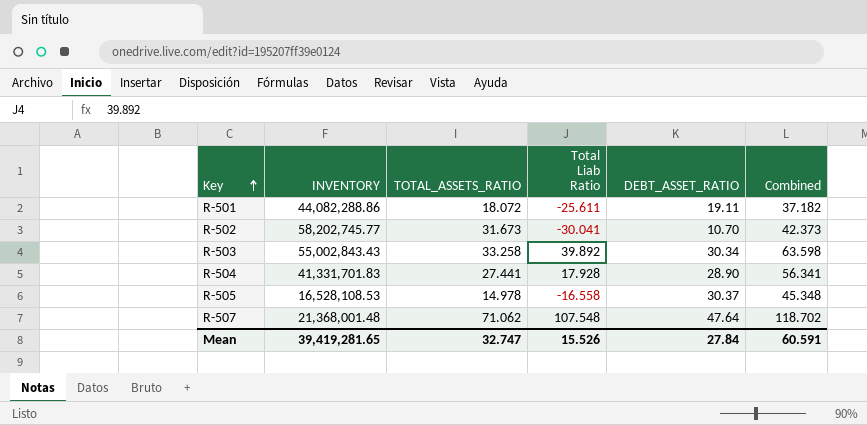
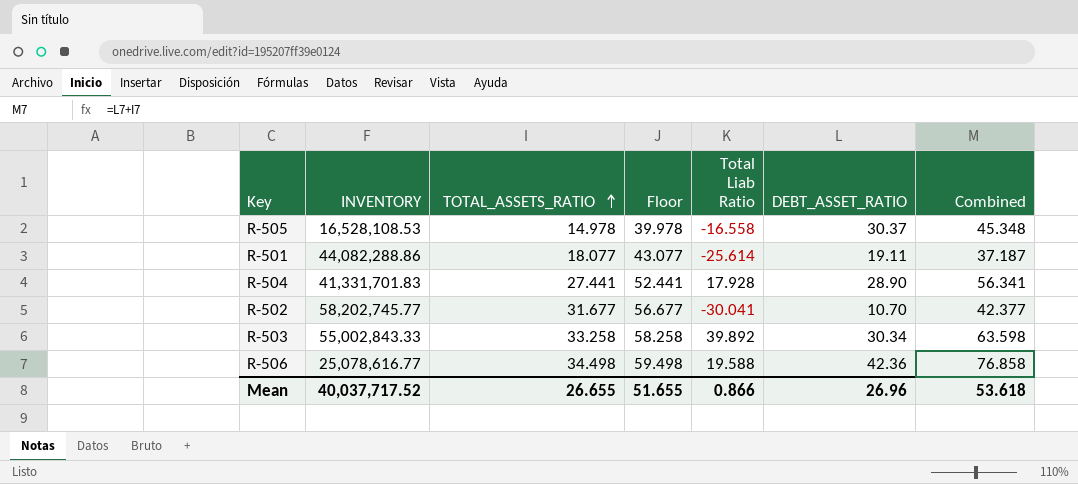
row order: Key ascending -> TOTAL_ASSETS_RATIO ascending
column Floor | formula: none -> [TOTAL_ASSETS_RATIO] + 25
row R-507: 21,368,001.48 | 71.062 | 107.548 | 47.64 | 118.702 -> none
R-501 | TOTAL_ASSETS_RATIO: 18.072 -> 18.077
R-501 | Total Liab Ratio: -25.611 -> -25.614
R-501 | Combined: 37.182 -> 37.187
R-502 | TOTAL_ASSETS_RATIO: 31.673 -> 31.677
R-502 | Combined: 42.373 -> 42.377
R-503 | INVENTORY: 55,002,843.43 -> 55,002,843.33
row R-506: none -> 25,078,616.77 | 34.498 | 59.498 | 19.588 | 42.36 | 76.858
Mean | INVENTORY: 39,419,281.65 -> 40,037,717.52
Mean | TOTAL_ASSETS_RATIO: 32.747 -> 26.655
Mean | Total Liab Ratio: 15.526 -> 0.866
Mean | DEBT_ASSET_RATIO: 27.84 -> 26.96
Mean | Combined: 60.591 -> 53.618

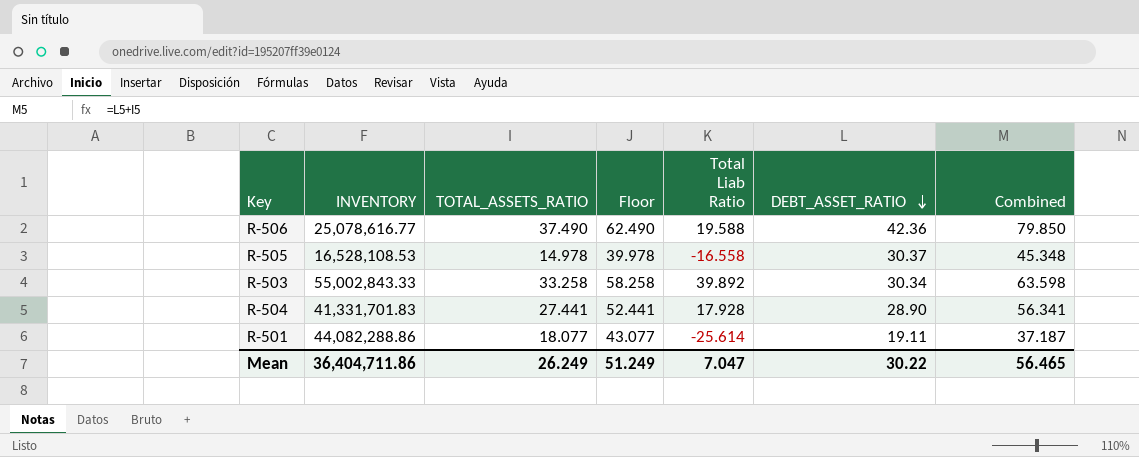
row order: TOTAL_ASSETS_RATIO ascending -> DEBT_ASSET_RATIO descending
row R-502: 58,202,745.77 | 31.677 | 56.677 | -30.041 | 10.70 | 42.377 -> none
R-506 | TOTAL_ASSETS_RATIO: 34.498 -> 37.490
R-506 | Floor: 59.498 -> 62.490
R-506 | Combined: 76.858 -> 79.850
Mean | INVENTORY: 40,037,717.52 -> 36,404,711.86
Mean | TOTAL_ASSETS_RATIO: 26.655 -> 26.249
Mean | Floor: 51.655 -> 51.249
Mean | Total Liab Ratio: 0.866 -> 7.047
Mean | DEBT_ASSET_RATIO: 26.96 -> 30.22
Mean | Combined: 53.618 -> 56.465

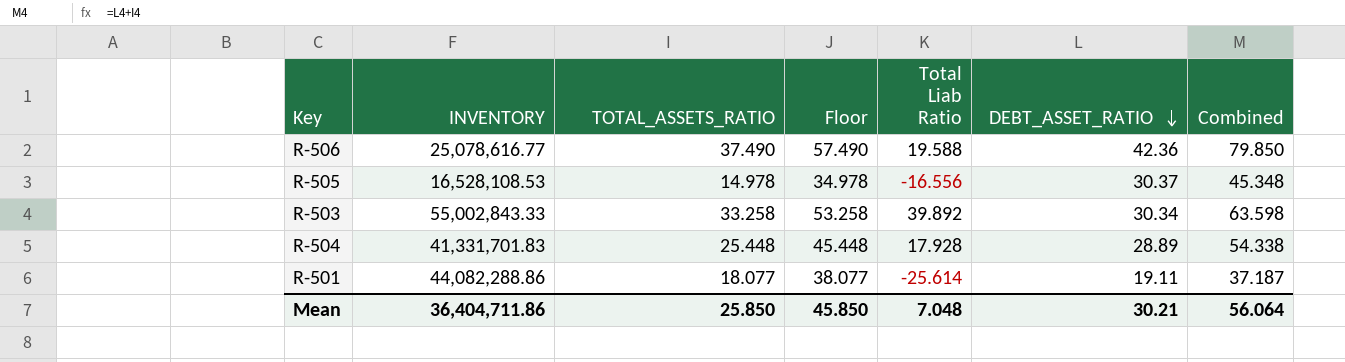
column Floor | formula: [TOTAL_ASSETS_RATIO] + 25 -> [TOTAL_ASSETS_RATIO] + 20
R-505 | Total Liab Ratio: -16.558 -> -16.556
R-504 | TOTAL_ASSETS_RATIO: 27.441 -> 25.448
R-504 | DEBT_ASSET_RATIO: 28.90 -> 28.89
R-504 | Combined: 56.341 -> 54.338
Mean | TOTAL_ASSETS_RATIO: 26.249 -> 25.850
Mean | Floor: 51.249 -> 45.850
Mean | Total Liab Ratio: 7.047 -> 7.048
Mean | DEBT_ASSET_RATIO: 30.22 -> 30.21
Mean | Combined: 56.465 -> 56.064

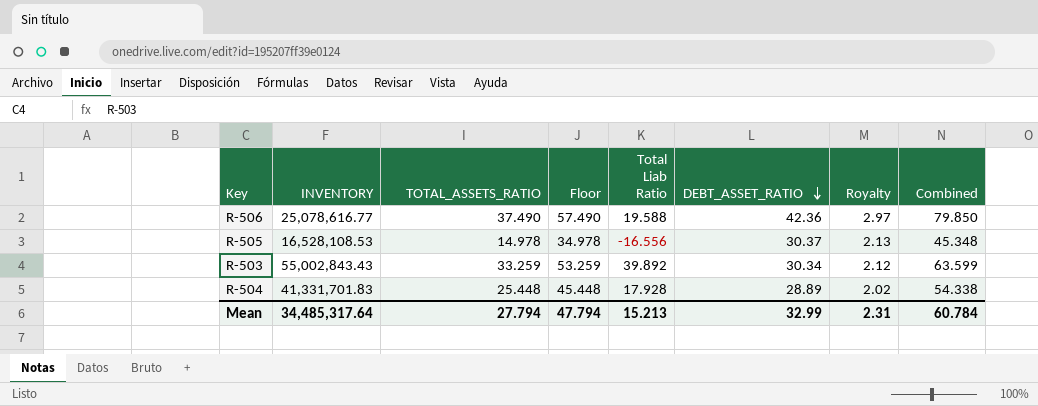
column Royalty | formula: none -> [DEBT_ASSET_RATIO] * 0.07
row R-501: 44,082,288.86 | 18.077 | 38.077 | -25.614 | 19.11 | 37.187 -> none
R-503 | INVENTORY: 55,002,843.33 -> 55,002,843.43
R-503 | TOTAL_ASSETS_RATIO: 33.258 -> 33.259
R-503 | Floor: 53.258 -> 53.259
R-503 | Combined: 63.598 -> 63.599
Mean | INVENTORY: 36,404,711.86 -> 34,485,317.64
Mean | TOTAL_ASSETS_RATIO: 25.850 -> 27.794
Mean | Floor: 45.850 -> 47.794
Mean | Total Liab Ratio: 7.048 -> 15.213
Mean | DEBT_ASSET_RATIO: 30.21 -> 32.99
Mean | Combined: 56.064 -> 60.784

